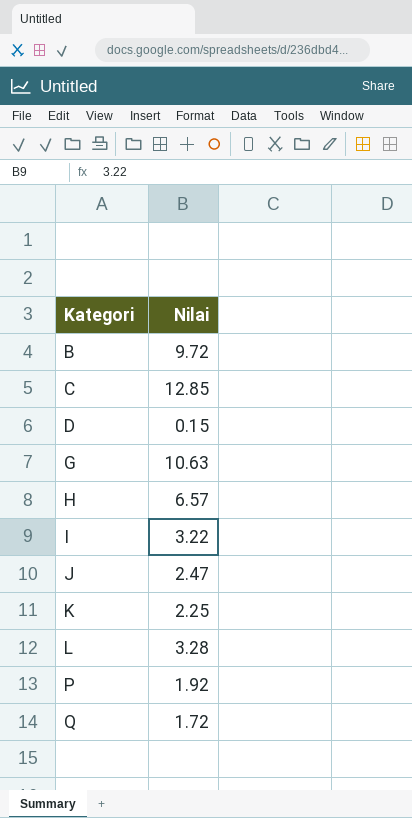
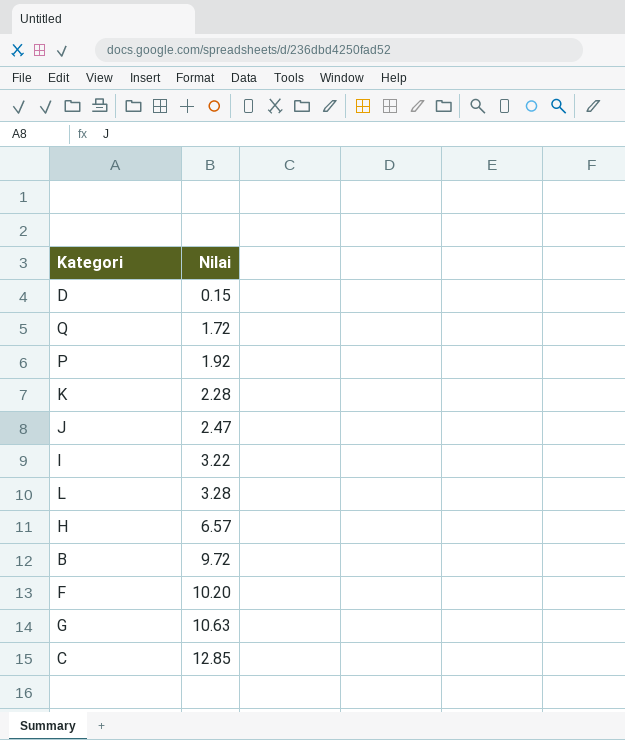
row order: Kategori ascending -> Nilai ascending
K | Nilai: 2.25 -> 2.28
row F: none -> 10.20

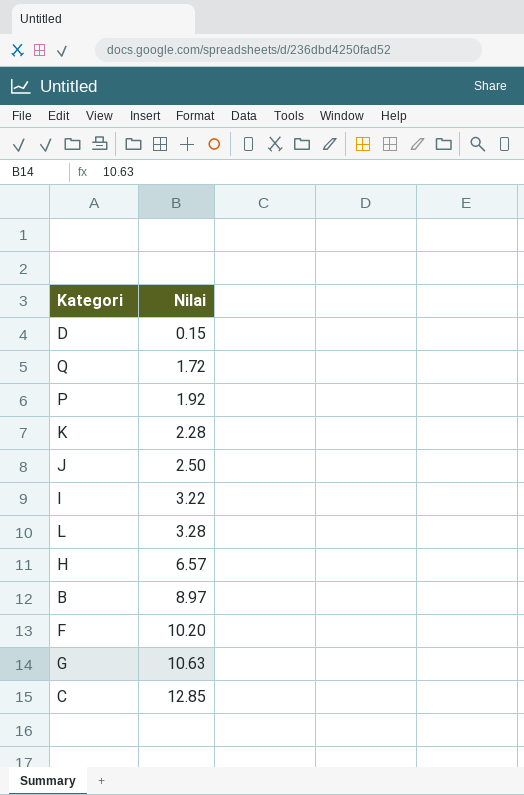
J | Nilai: 2.47 -> 2.50
B | Nilai: 9.72 -> 8.97

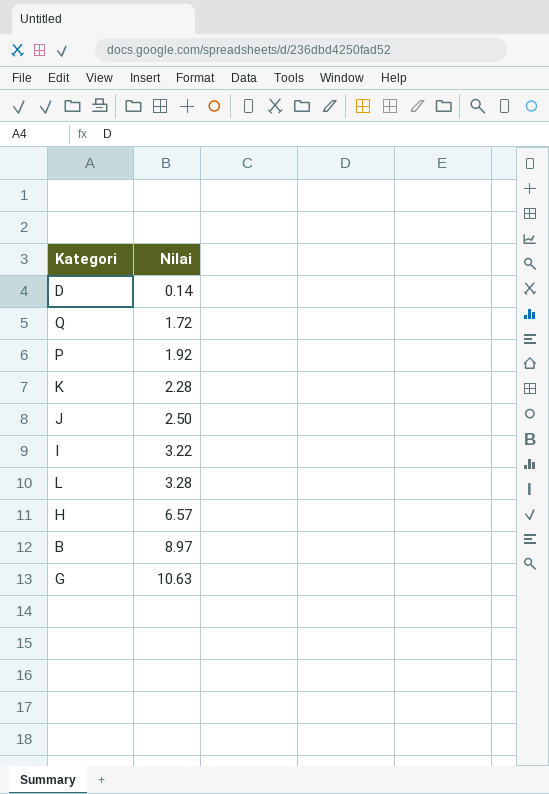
row F: 10.20 -> none
row C: 12.85 -> none
D | Nilai: 0.15 -> 0.14

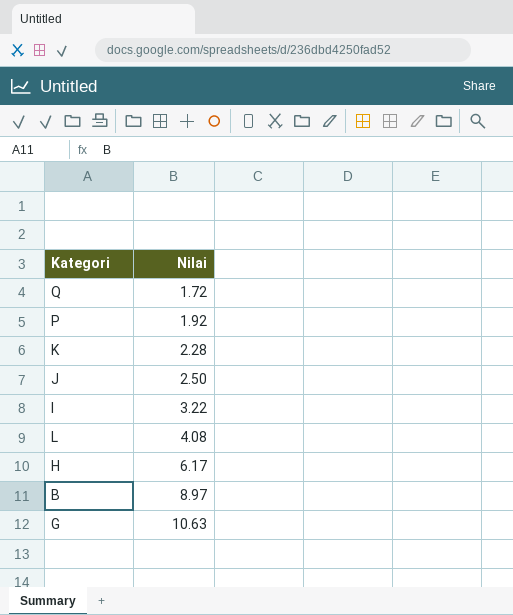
row D: 0.14 -> none
L | Nilai: 3.28 -> 4.08
H | Nilai: 6.57 -> 6.17

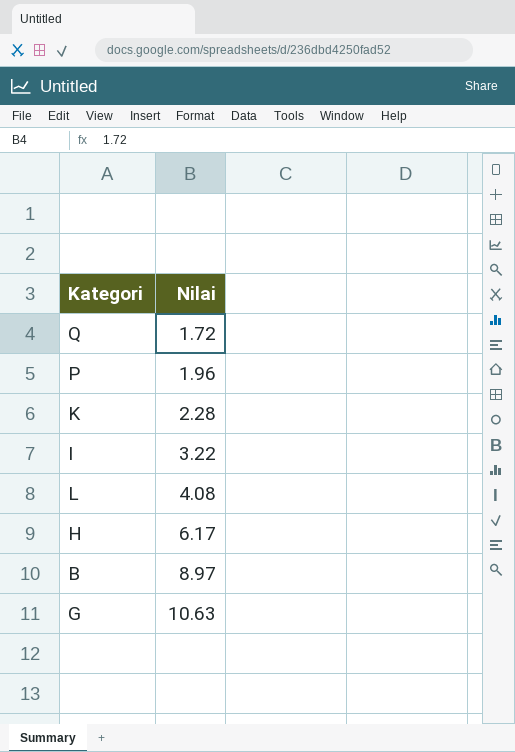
row J: 2.50 -> none
P | Nilai: 1.92 -> 1.96

